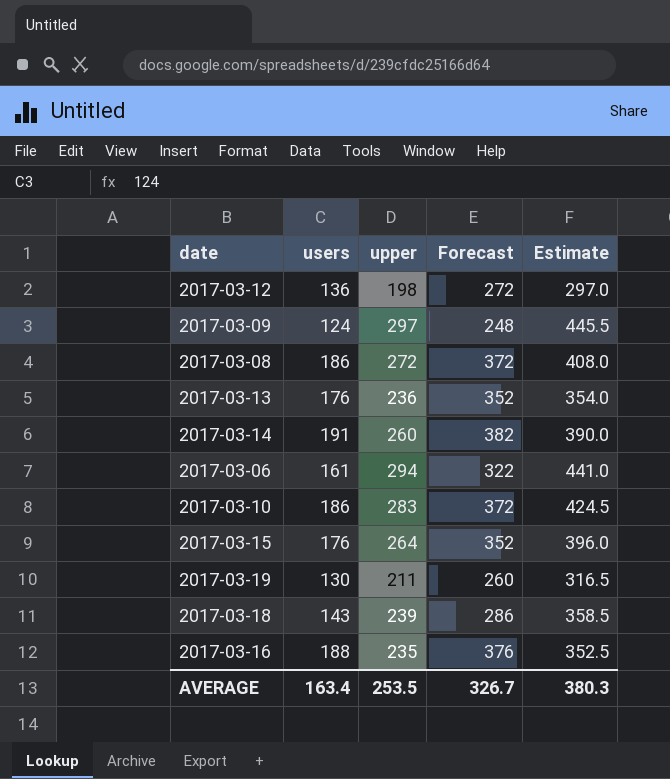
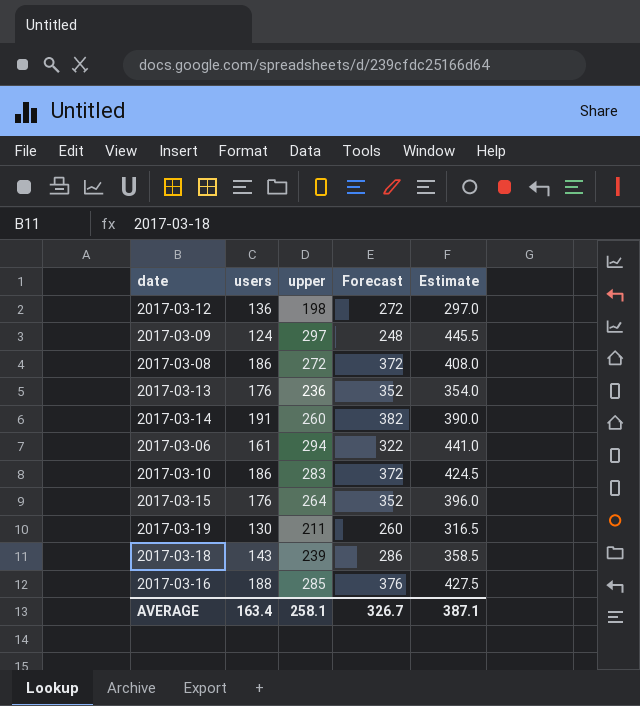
2017-03-16 | upper: 235 -> 285
2017-03-16 | Estimate: 352.5 -> 427.5
AVERAGE | upper: 253.5 -> 258.1
AVERAGE | Estimate: 380.3 -> 387.1

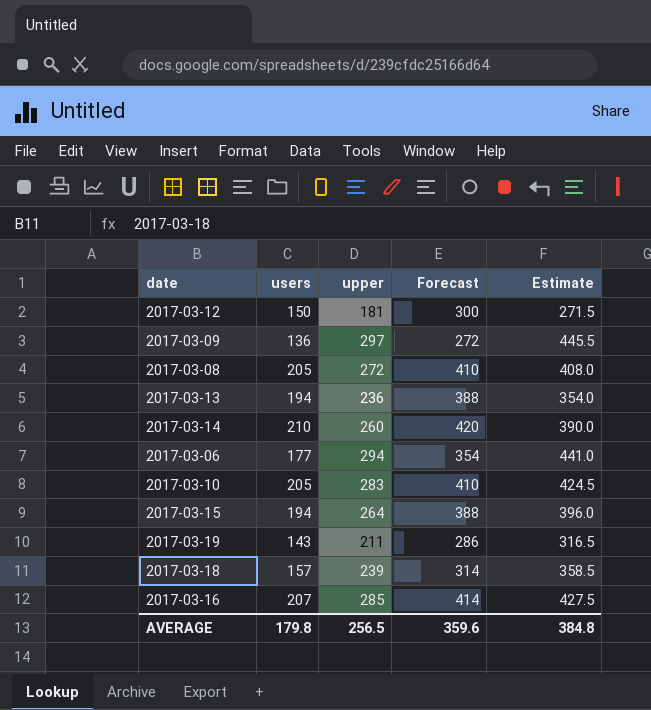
2017-03-12 | users: 136 -> 150
2017-03-12 | upper: 198 -> 181
2017-03-12 | Forecast: 272 -> 300
2017-03-12 | Estimate: 297.0 -> 271.5
2017-03-09 | users: 124 -> 136
2017-03-09 | Forecast: 248 -> 272
2017-03-08 | users: 186 -> 205
2017-03-08 | Forecast: 372 -> 410
2017-03-13 | users: 176 -> 194
2017-03-13 | Forecast: 352 -> 388
2017-03-14 | users: 191 -> 210
2017-03-14 | Forecast: 382 -> 420
2017-03-06 | users: 161 -> 177
2017-03-06 | Forecast: 322 -> 354
2017-03-10 | users: 186 -> 205
2017-03-10 | Forecast: 372 -> 410
2017-03-15 | users: 176 -> 194
2017-03-15 | Forecast: 352 -> 388
2017-03-19 | users: 130 -> 143
2017-03-19 | Forecast: 260 -> 286
2017-03-18 | users: 143 -> 157
2017-03-18 | Forecast: 286 -> 314
2017-03-16 | users: 188 -> 207
2017-03-16 | Forecast: 376 -> 414
AVERAGE | users: 163.4 -> 179.8
AVERAGE | upper: 258.1 -> 256.5
AVERAGE | Forecast: 326.7 -> 359.6
AVERAGE | Estimate: 387.1 -> 384.8

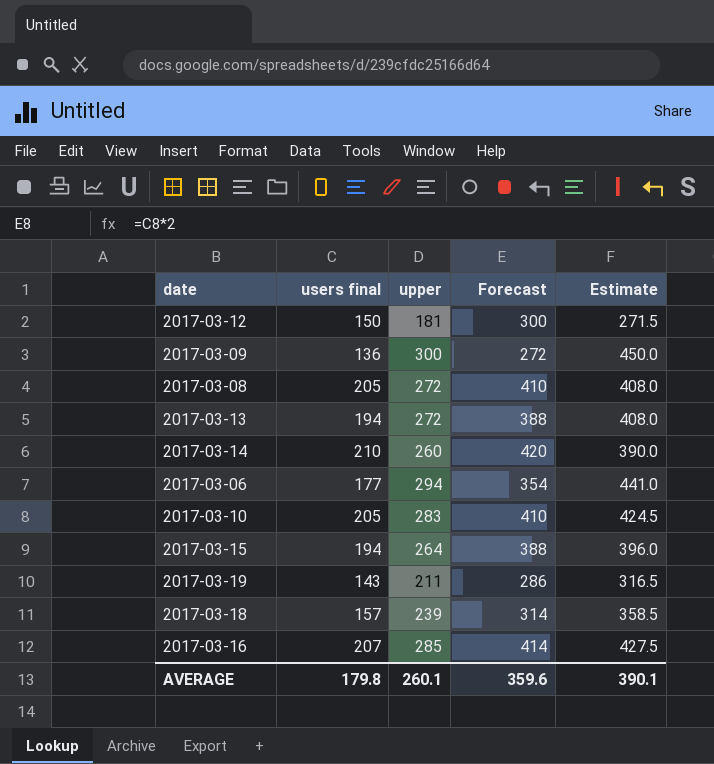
column name: users -> users final
2017-03-09 | upper: 297 -> 300
2017-03-09 | Estimate: 445.5 -> 450.0
2017-03-13 | upper: 236 -> 272
2017-03-13 | Estimate: 354.0 -> 408.0
AVERAGE | upper: 256.5 -> 260.1
AVERAGE | Estimate: 384.8 -> 390.1

